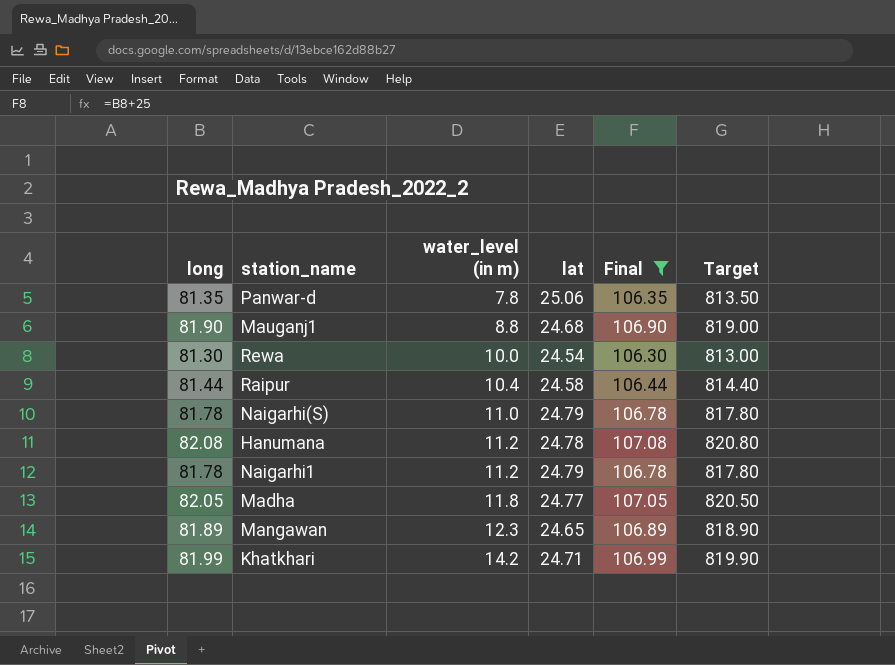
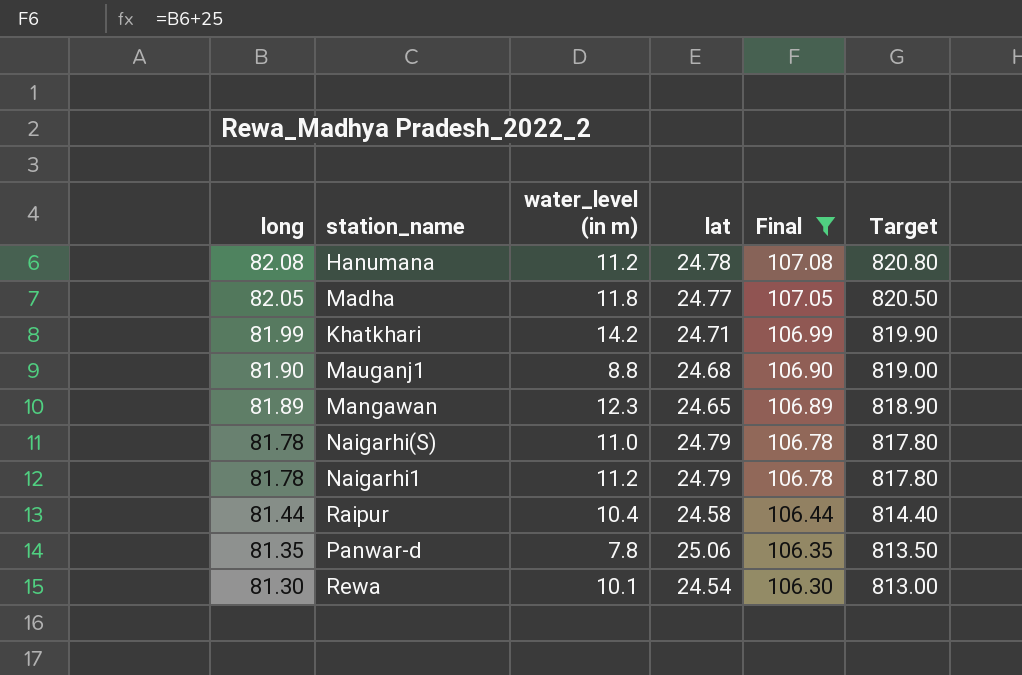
row order: water_level (in m) ascending -> long descending
Rewa | water_level (in m): 10.0 -> 10.1

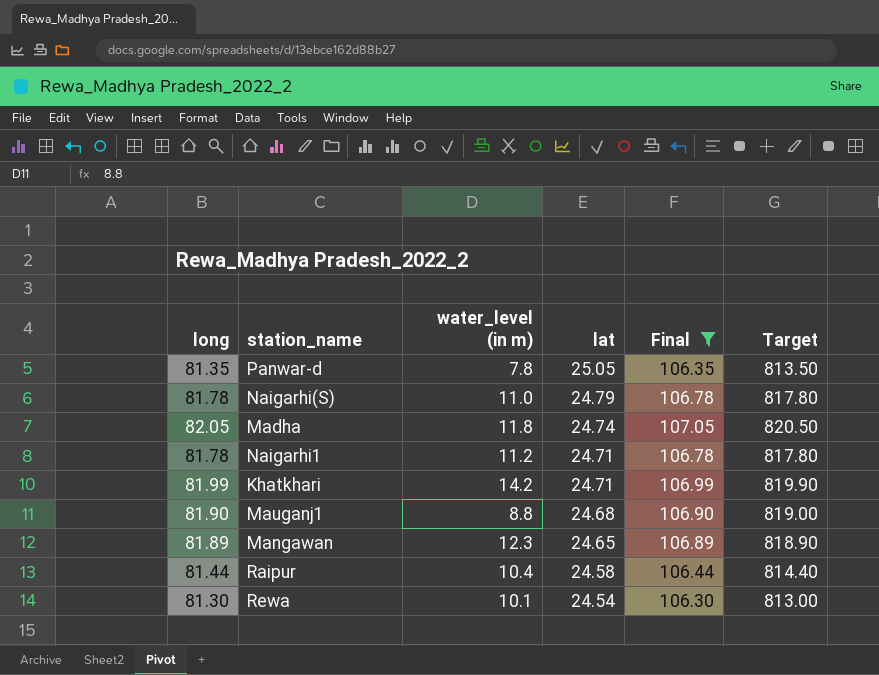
row order: long descending -> lat descending
row Hanumana: 82.08 | 11.2 | 24.78 | 107.08 | 820.80 -> none
Panwar-d | lat: 25.06 -> 25.05
Madha | lat: 24.77 -> 24.74
Naigarhi1 | lat: 24.79 -> 24.71

